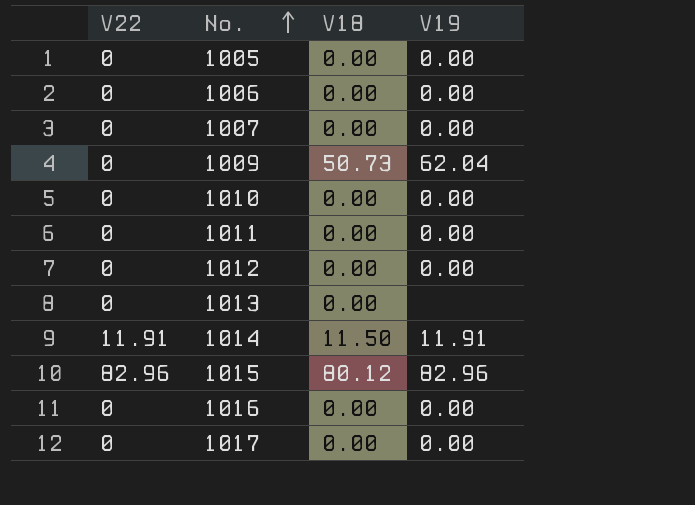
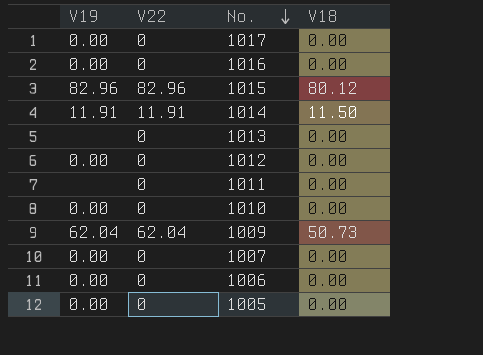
row order: No. ascending -> No. descending
column V19 | position: 4 -> 1
1011 | V19: 0.00 -> none
1009 | V22: 0 -> 62.04

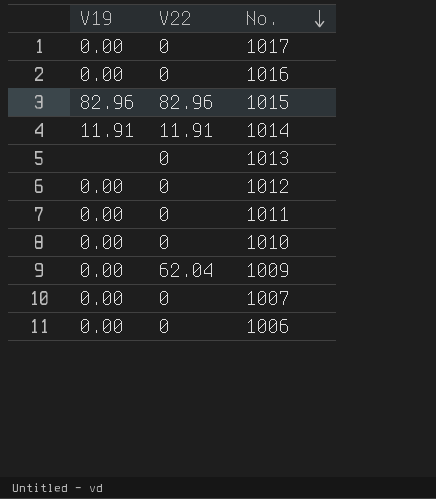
column V18 | position: 4 -> none
row 1005: 0.00 | 0 | 0.00 -> none
1011 | V19: none -> 0.00
1009 | V19: 62.04 -> 0.00

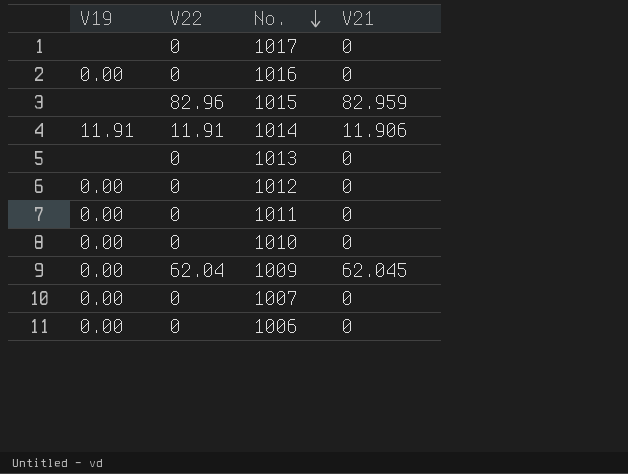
column V21 | position: none -> 4
1017 | V19: 0.00 -> none
1015 | V19: 82.96 -> none

